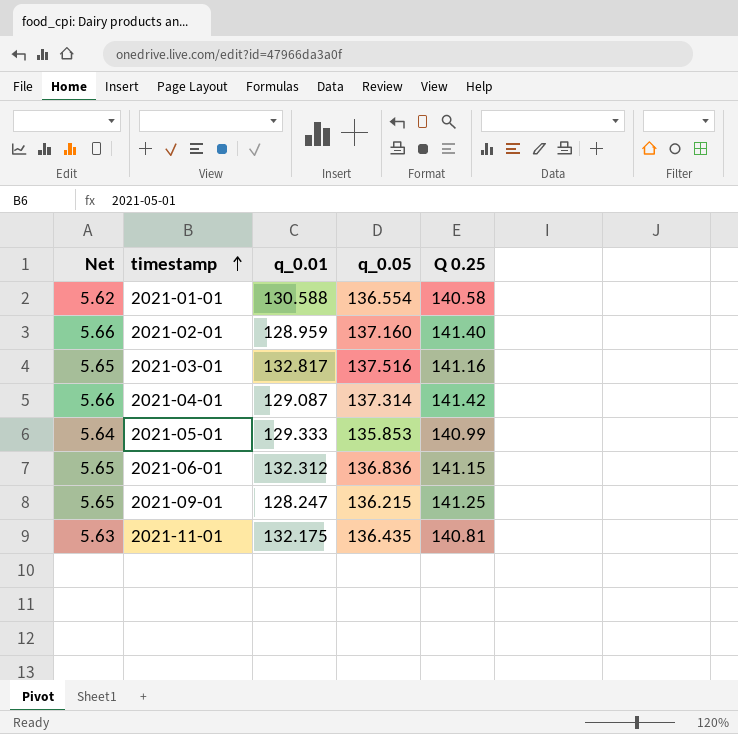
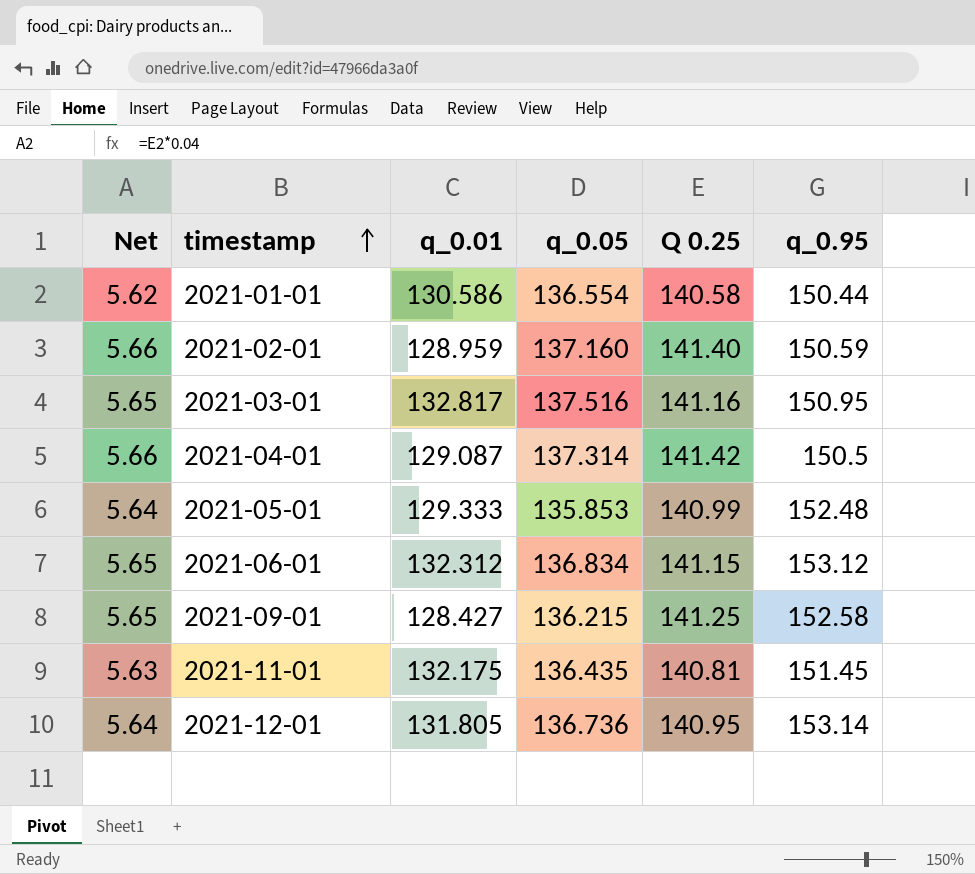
column q_0.95 | position: none -> 6
2021-01-01 | q_0.01: 130.588 -> 130.586
2021-06-01 | q_0.05: 136.836 -> 136.834
2021-09-01 | q_0.01: 128.247 -> 128.427
row 2021-12-01: none -> 5.64 | 131.805 | 136.736 | 140.95 | 153.14

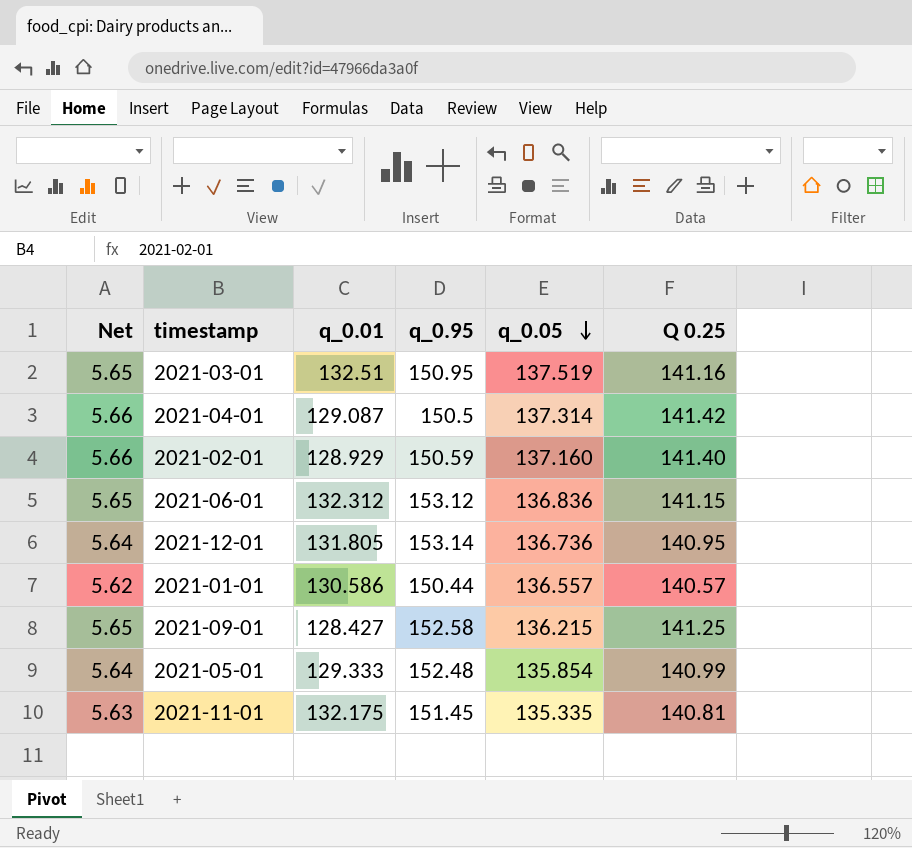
row order: timestamp ascending -> q_0.05 descending
column q_0.95 | position: 6 -> 4
2021-03-01 | q_0.01: 132.817 -> 132.51
2021-03-01 | q_0.05: 137.516 -> 137.519
2021-02-01 | q_0.01: 128.959 -> 128.929
2021-06-01 | q_0.05: 136.834 -> 136.836
2021-01-01 | q_0.05: 136.554 -> 136.557
2021-01-01 | Q 0.25: 140.58 -> 140.57
2021-05-01 | q_0.05: 135.853 -> 135.854
2021-11-01 | q_0.05: 136.435 -> 135.335

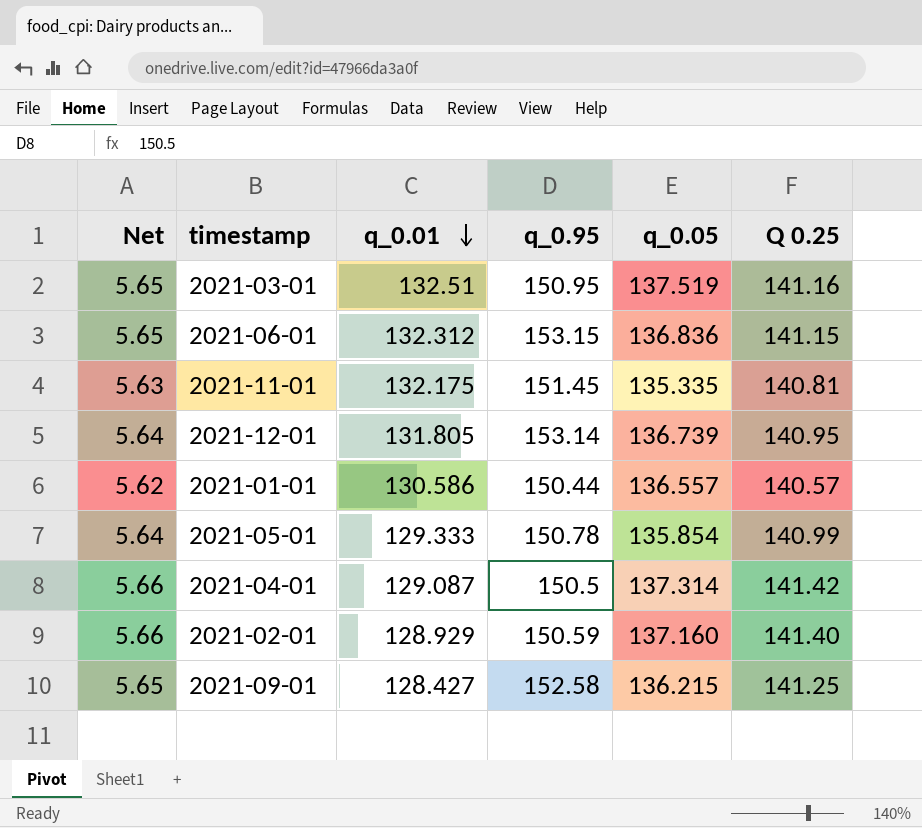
row order: q_0.05 descending -> q_0.01 descending
2021-06-01 | q_0.95: 153.12 -> 153.15
2021-12-01 | q_0.05: 136.736 -> 136.739
2021-05-01 | q_0.95: 152.48 -> 150.78

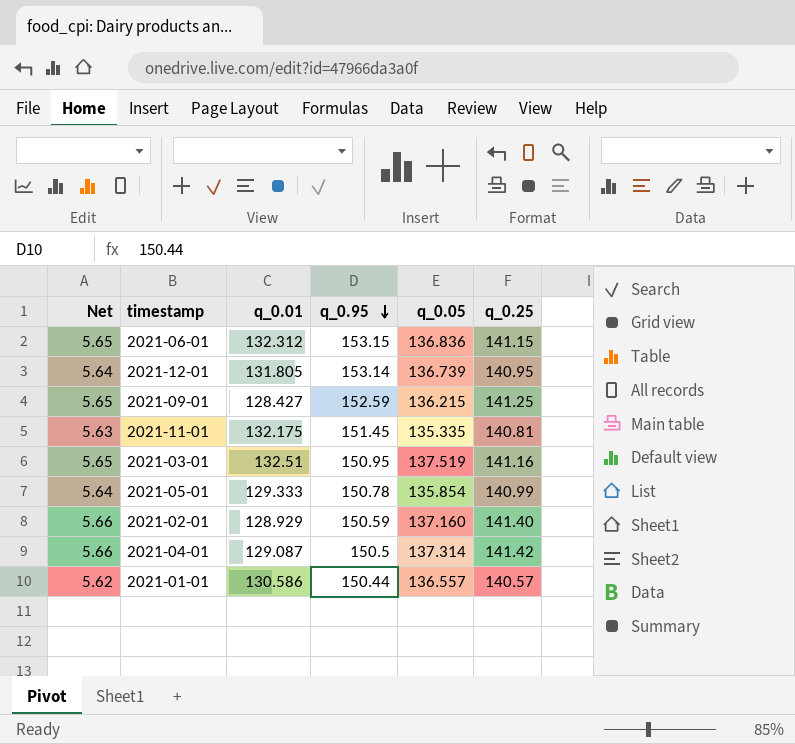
row order: q_0.01 descending -> q_0.95 descending
column name: Q 0.25 -> q_0.25
2021-09-01 | q_0.95: 152.58 -> 152.59

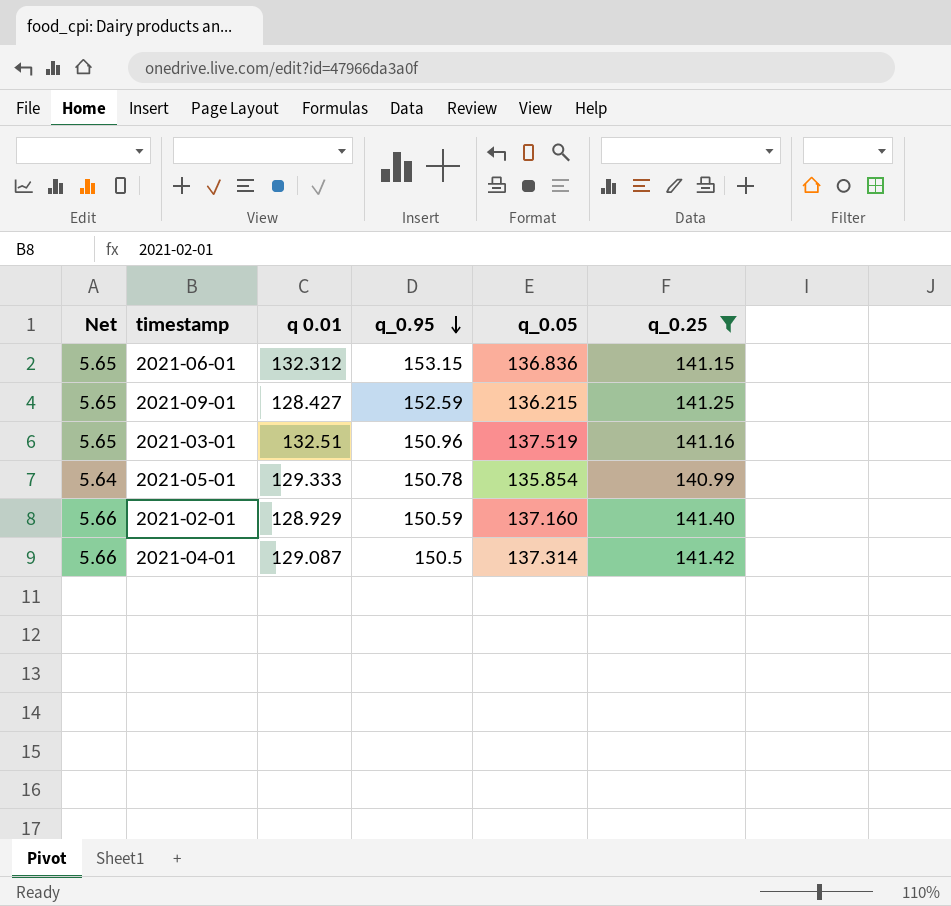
filter: none -> q_0.25 >= 140.99
column name: q_0.01 -> q 0.01
2021-03-01 | q_0.95: 150.95 -> 150.96

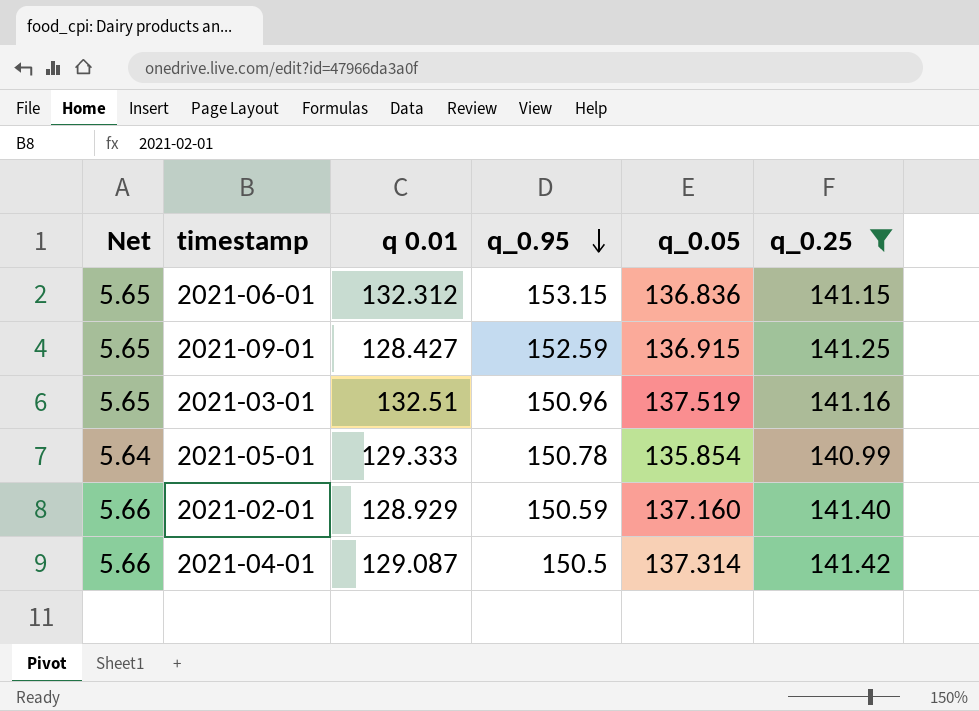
2021-09-01 | q_0.05: 136.215 -> 136.915

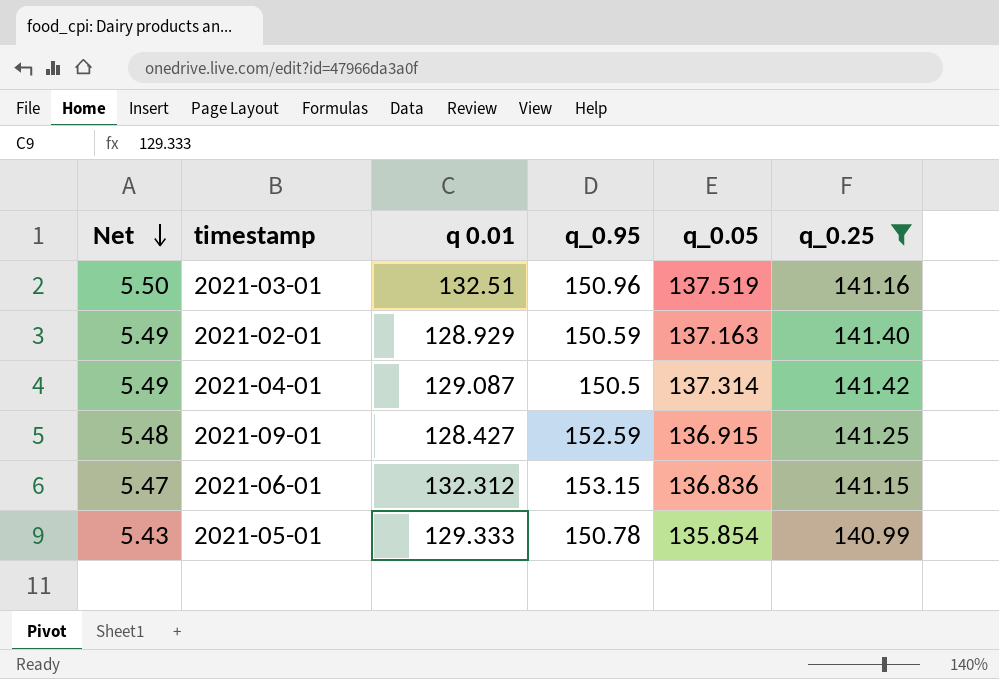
row order: q_0.95 descending -> Net descending
column Net | formula: [q_0.25] * 0.04 -> [q_0.05] * 0.04
2021-02-01 | q_0.05: 137.160 -> 137.163

